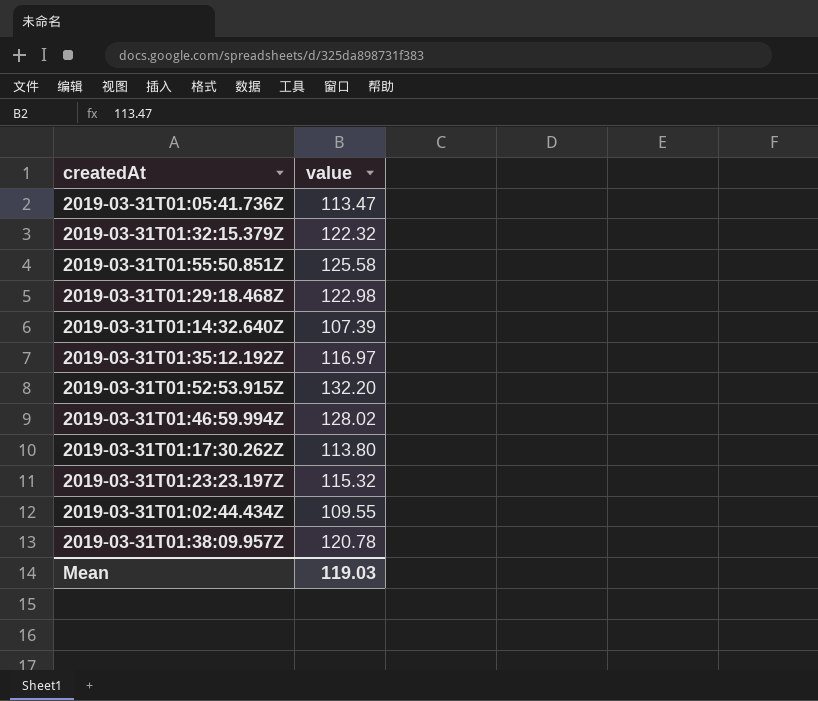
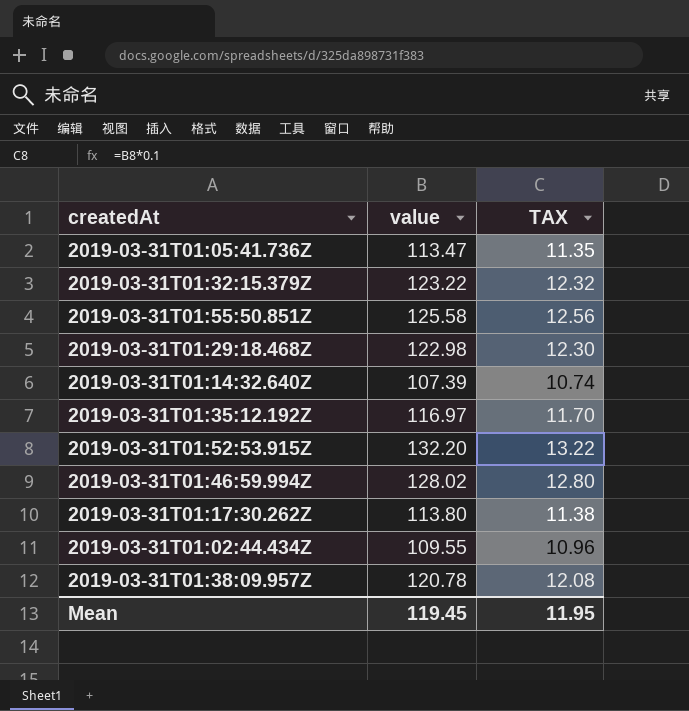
column TAX | formula: none -> [value] * 0.1
row 2019-03-31T01:23:23.197Z: 115.32 -> none
2019-03-31T01:32:15.379Z | value: 122.32 -> 123.22
Mean | value: 119.03 -> 119.45

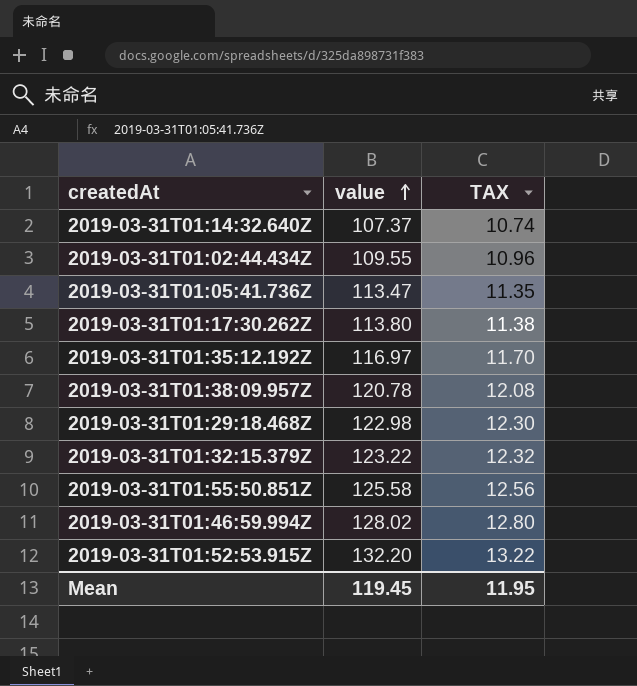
row order: none -> value ascending
2019-03-31T01:14:32.640Z | value: 107.39 -> 107.37

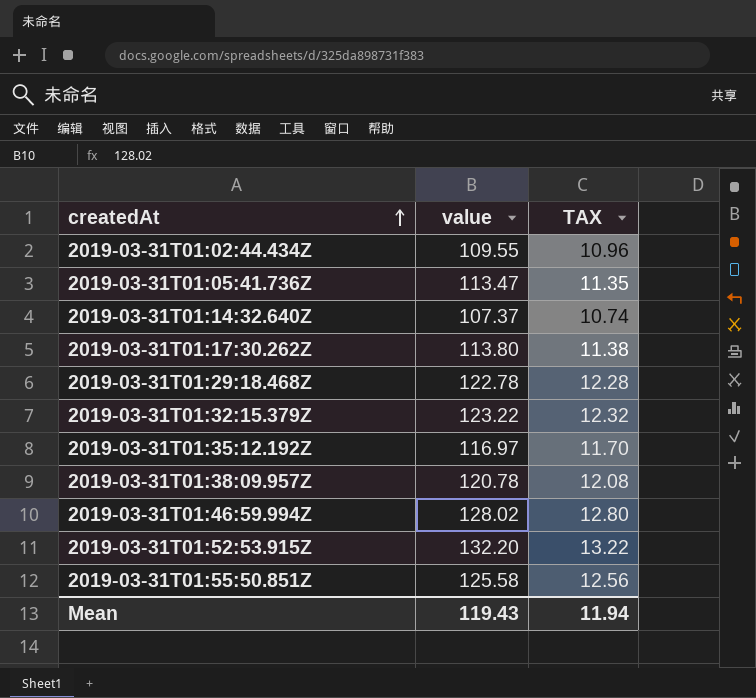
row order: value ascending -> createdAt ascending
2019-03-31T01:29:18.468Z | value: 122.98 -> 122.78
2019-03-31T01:29:18.468Z | TAX: 12.30 -> 12.28
Mean | value: 119.45 -> 119.43
Mean | TAX: 11.95 -> 11.94

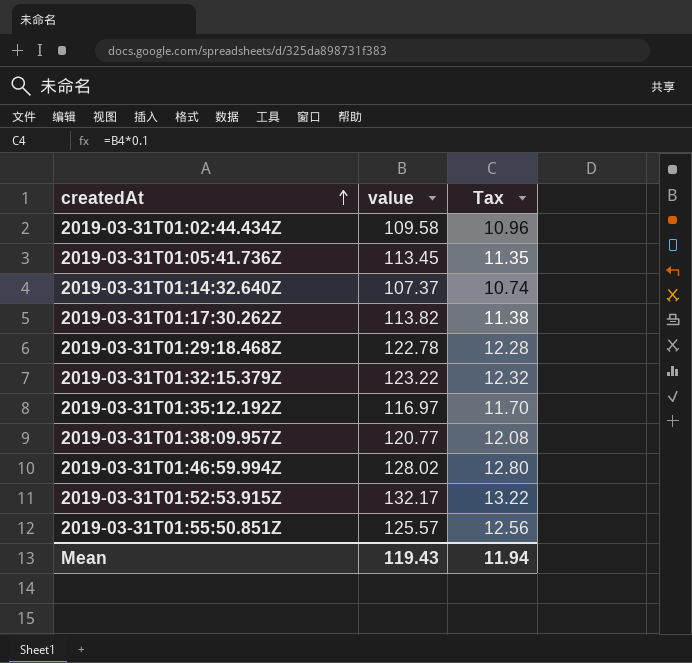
column name: TAX -> Tax
2019-03-31T01:02:44.434Z | value: 109.55 -> 109.58
2019-03-31T01:05:41.736Z | value: 113.47 -> 113.45
2019-03-31T01:17:30.262Z | value: 113.80 -> 113.82
2019-03-31T01:38:09.957Z | value: 120.78 -> 120.77
2019-03-31T01:52:53.915Z | value: 132.20 -> 132.17
2019-03-31T01:55:50.851Z | value: 125.58 -> 125.57

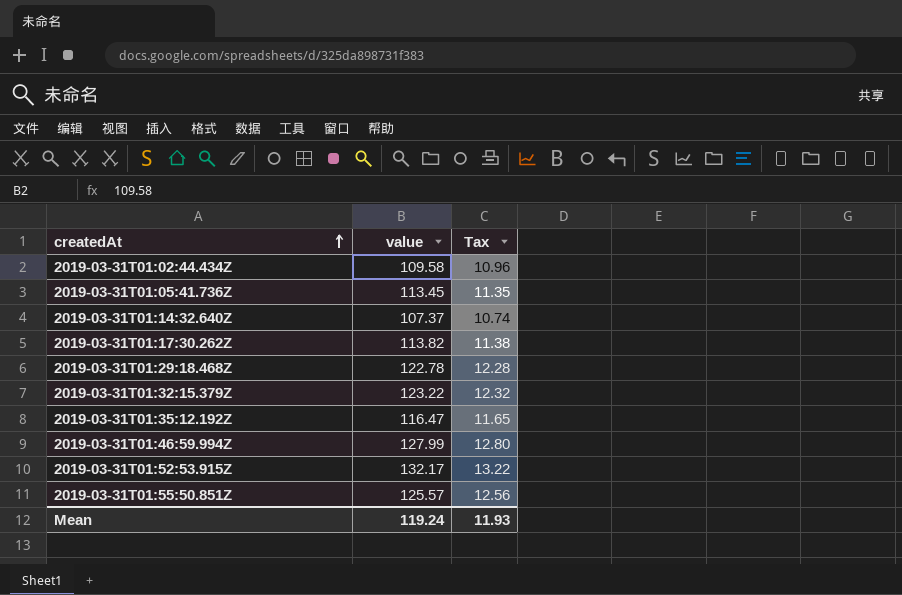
row 2019-03-31T01:38:09.957Z: 120.77 | 12.08 -> none
2019-03-31T01:35:12.192Z | value: 116.97 -> 116.47
2019-03-31T01:35:12.192Z | Tax: 11.70 -> 11.65
2019-03-31T01:46:59.994Z | value: 128.02 -> 127.99
Mean | value: 119.43 -> 119.24
Mean | Tax: 11.94 -> 11.93

